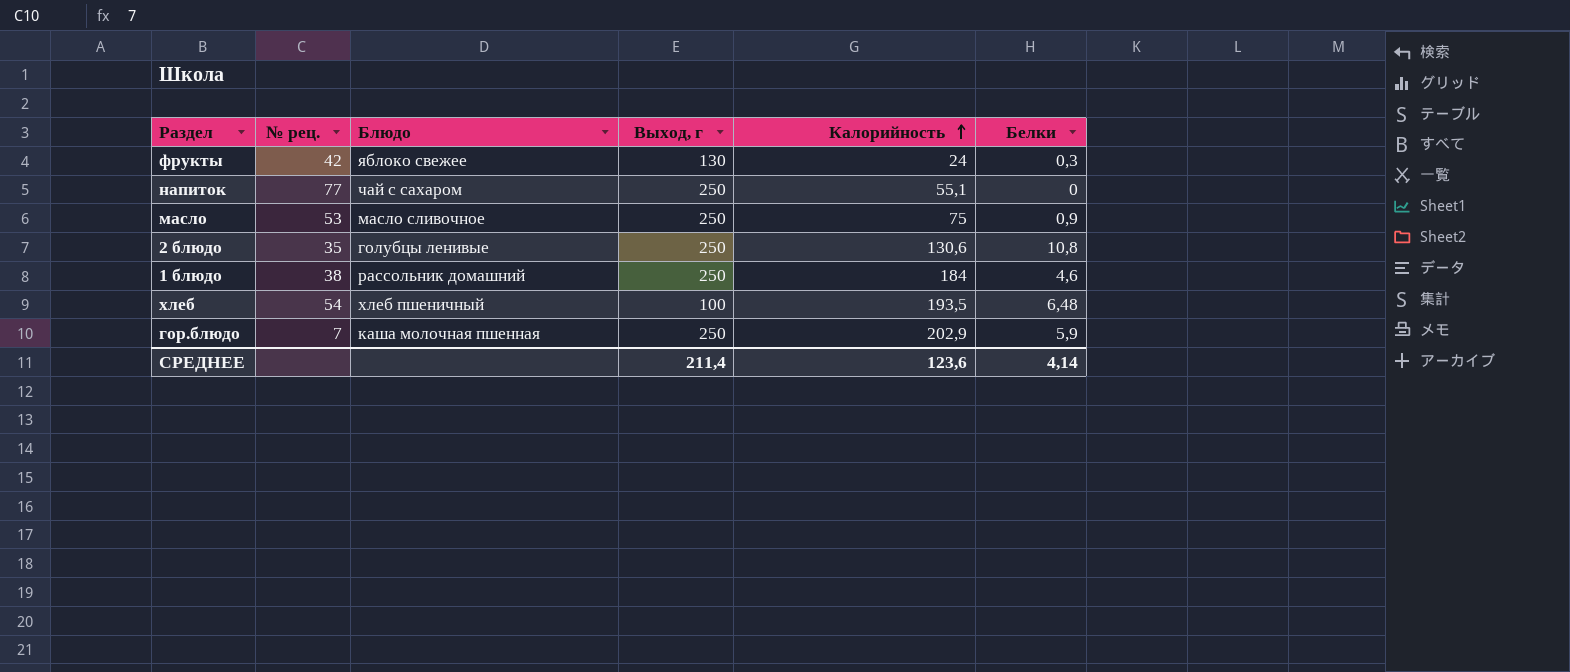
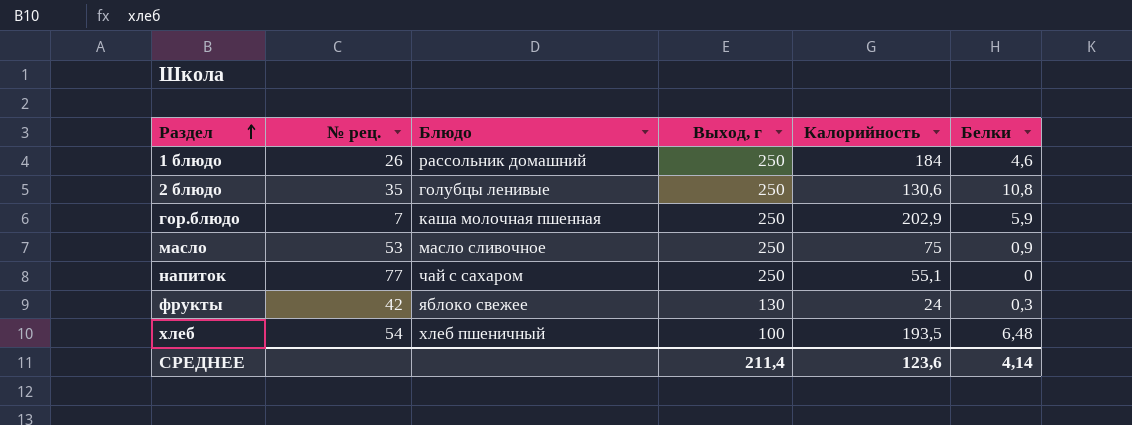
row order: Калорийность ascending -> Раздел ascending
1 блюдо | № рец.: 38 -> 26

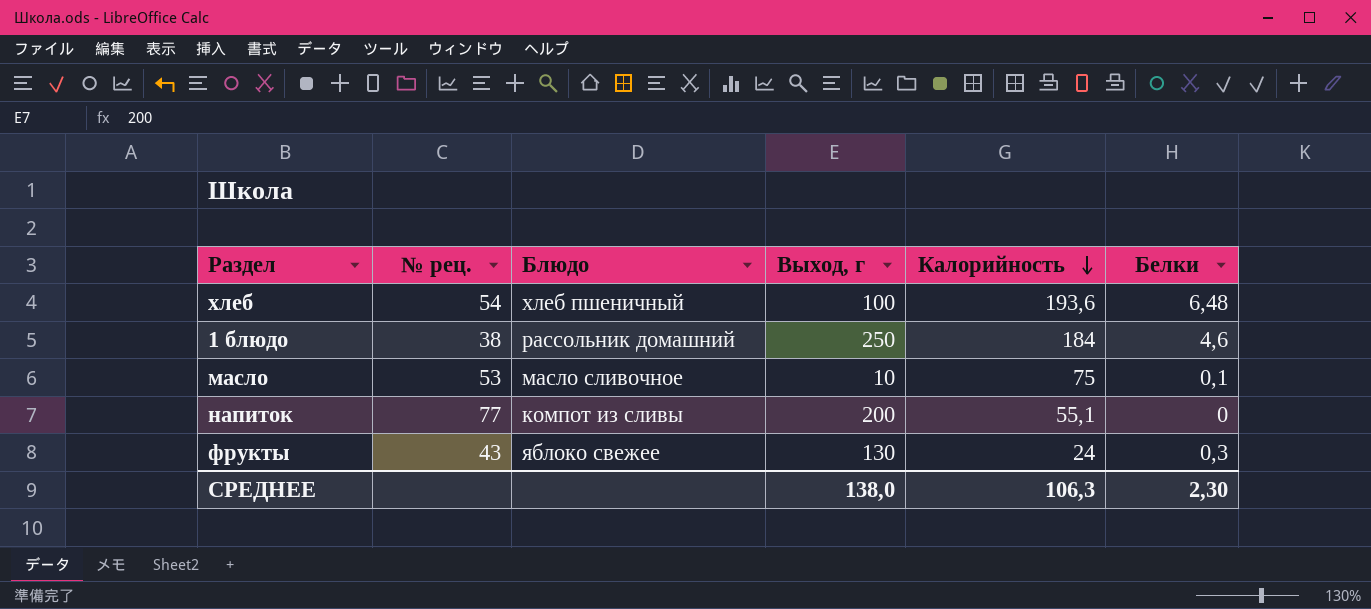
row order: Раздел ascending -> Калорийность descending
row 2 блюдо: 35 | голубцы ленивые | 250 | 130,6 | 10,8 -> none
row гор.блюдо: 7 | каша молочная пшенная | 250 | 202,9 | 5,9 -> none
хлеб | Калорийность: 193,5 -> 193,6
1 блюдо | № рец.: 26 -> 38
масло | Выход, г: 250 -> 10
масло | Белки: 0,9 -> 0,1
напиток | Блюдо: чай с сахаром -> компот из сливы
напиток | Выход, г: 250 -> 200
фрукты | № рец.: 42 -> 43
СРЕДНЕЕ | Выход, г: 211,4 -> 138,0
СРЕДНЕЕ | Калорийность: 123,6 -> 106,3
СРЕДНЕЕ | Белки: 4,14 -> 2,30

